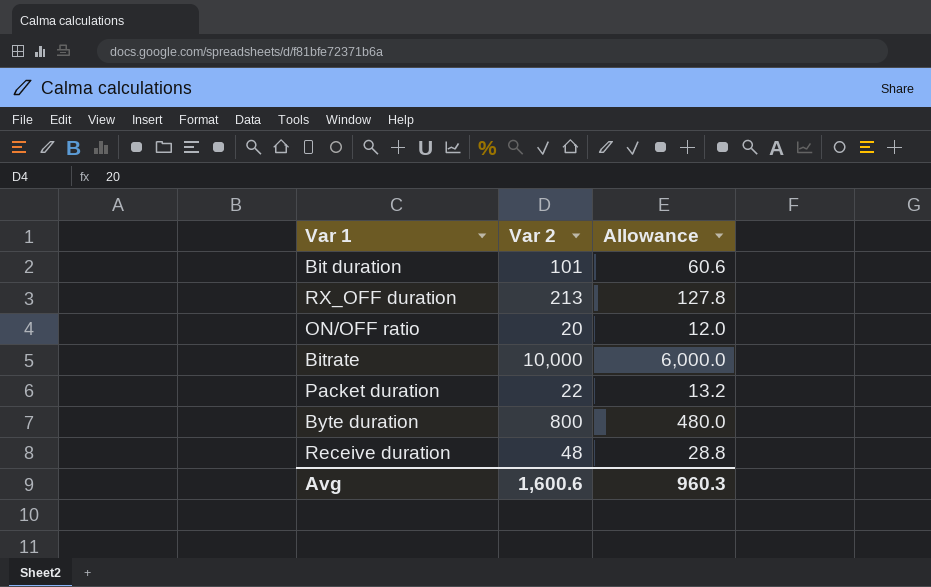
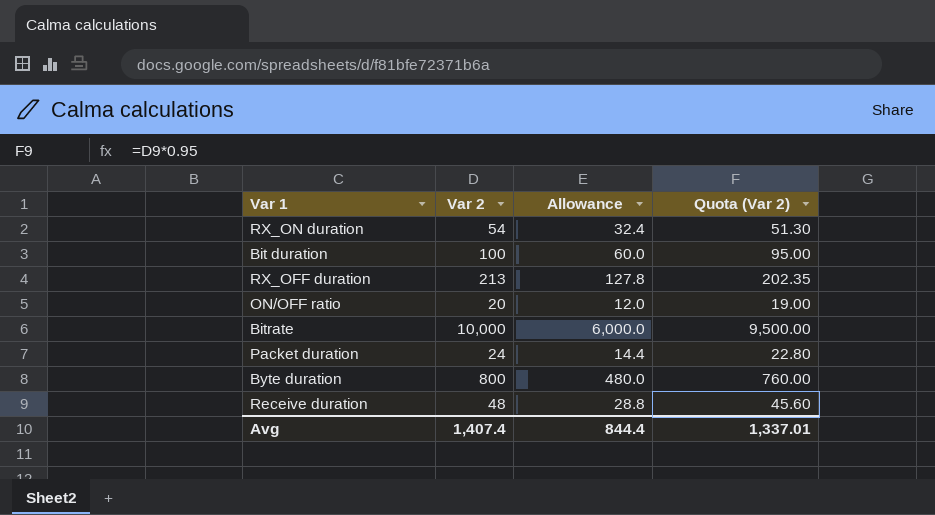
column Quota (Var 2) | formula: none -> [Var 2] * 0.95
row RX_ON duration: none -> 54 | 32.4 | 51.30
Bit duration | Var 2: 101 -> 100
Bit duration | Allowance: 60.6 -> 60.0
Packet duration | Var 2: 22 -> 24
Packet duration | Allowance: 13.2 -> 14.4
Avg | Var 2: 1,600.6 -> 1,407.4
Avg | Allowance: 960.3 -> 844.4

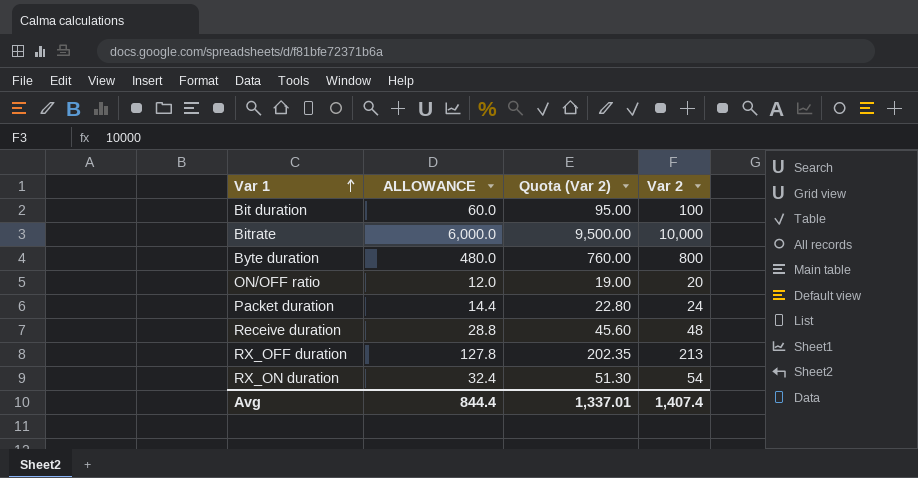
row order: none -> Var 1 ascending
column name: Allowance -> ALLOWANCE
column Var 2 | position: 2 -> 4

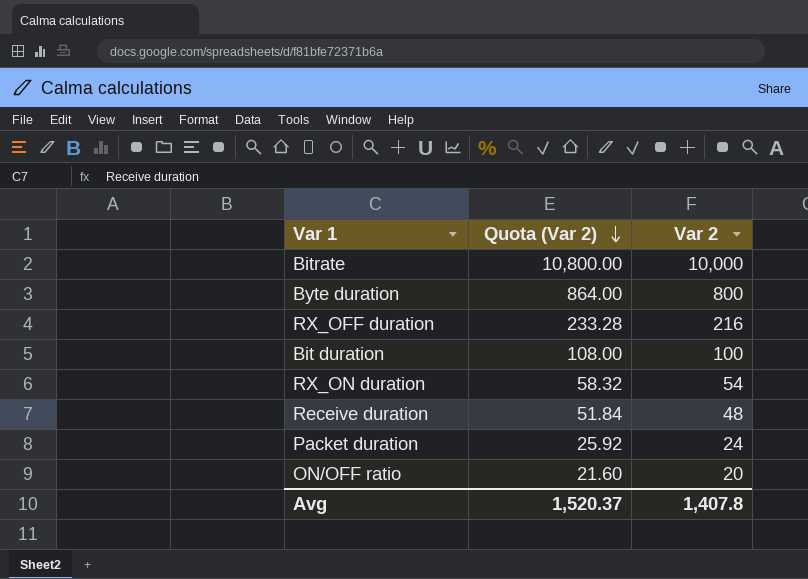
row order: Var 1 ascending -> Quota (Var 2) descending
column ALLOWANCE | formula: [Var 2] * 0.6 -> none
column Quota (Var 2) | formula: [Var 2] * 0.95 -> [Var 2] * 1.08
RX_OFF duration | Var 2: 213 -> 216
Avg | Quota (Var 2): 1,337.01 -> 1,520.37
Avg | Var 2: 1,407.4 -> 1,407.8

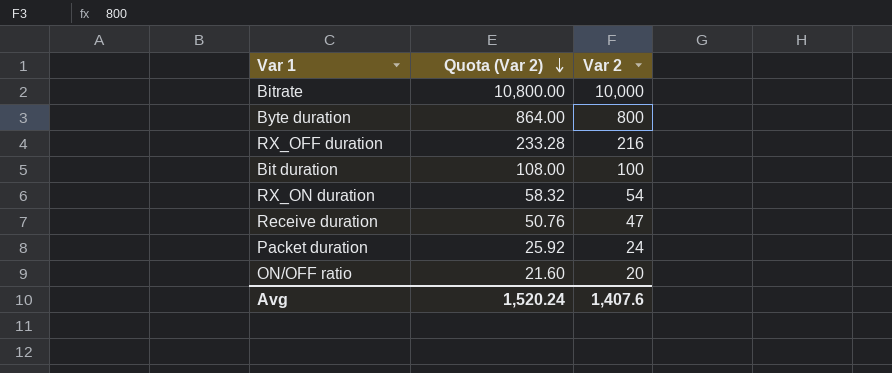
Receive duration | Quota (Var 2): 51.84 -> 50.76
Receive duration | Var 2: 48 -> 47
Avg | Quota (Var 2): 1,520.37 -> 1,520.24
Avg | Var 2: 1,407.8 -> 1,407.6

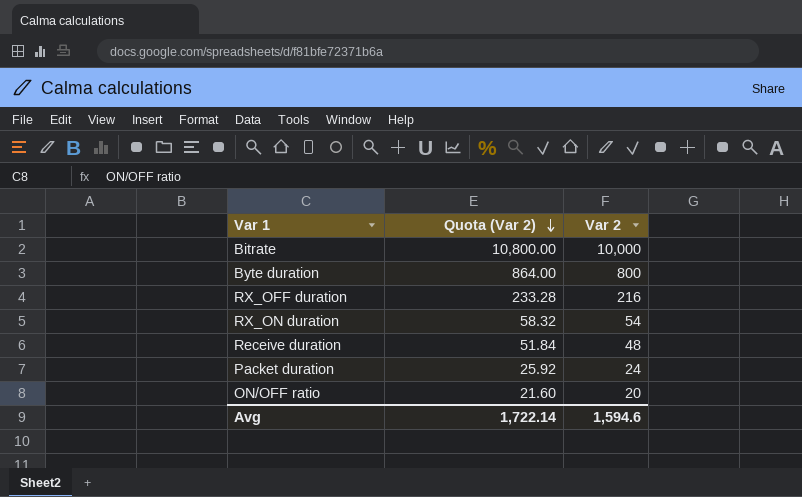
row Bit duration: 108.00 | 100 -> none
Receive duration | Quota (Var 2): 50.76 -> 51.84
Receive duration | Var 2: 47 -> 48
Avg | Quota (Var 2): 1,520.24 -> 1,722.14
Avg | Var 2: 1,407.6 -> 1,594.6

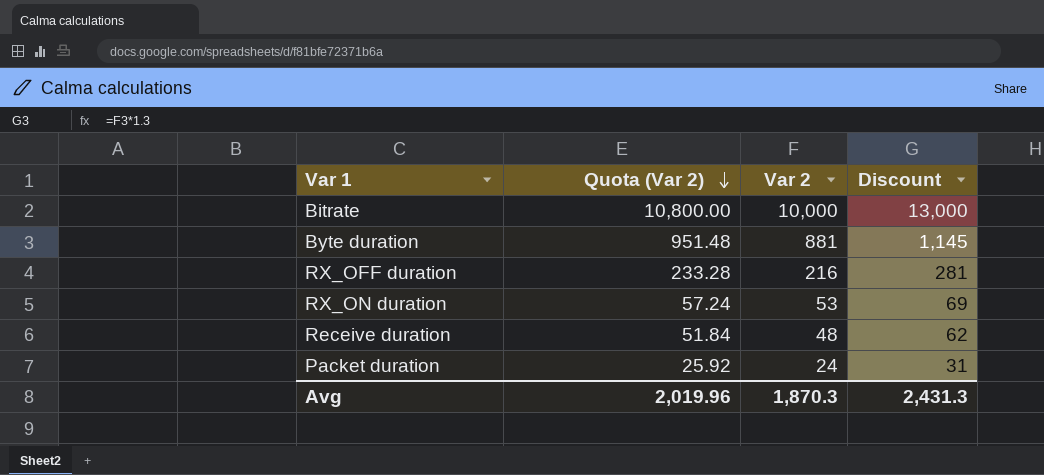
column Discount | formula: none -> [Var 2] * 1.3
row ON/OFF ratio: 21.60 | 20 -> none
Byte duration | Quota (Var 2): 864.00 -> 951.48
Byte duration | Var 2: 800 -> 881
RX_ON duration | Quota (Var 2): 58.32 -> 57.24
RX_ON duration | Var 2: 54 -> 53
Avg | Quota (Var 2): 1,722.14 -> 2,019.96
Avg | Var 2: 1,594.6 -> 1,870.3

